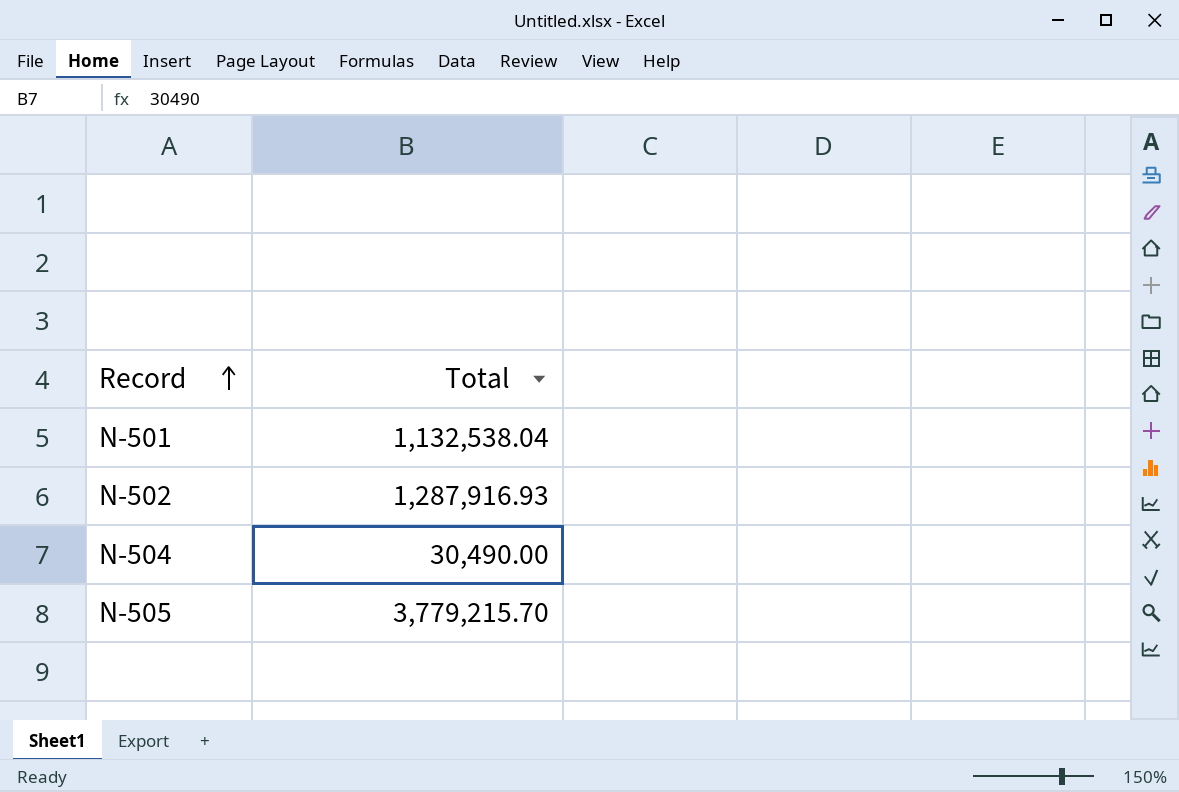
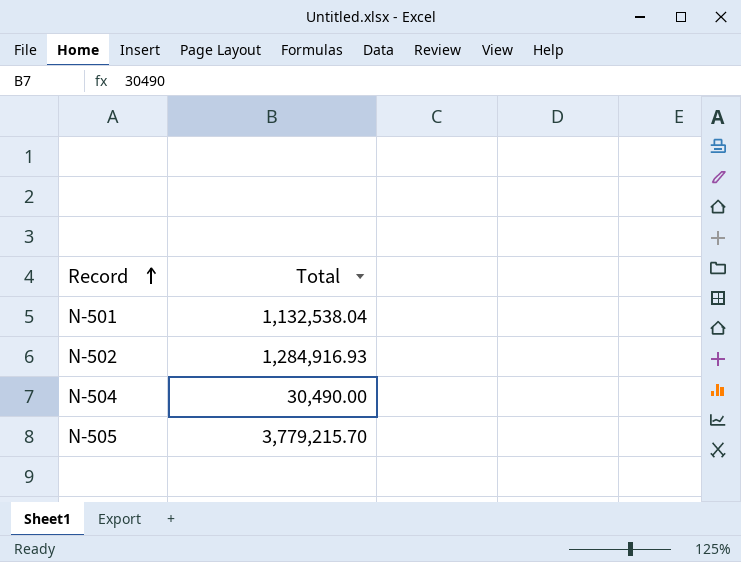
N-502 | Total: 1,287,916.93 -> 1,284,916.93

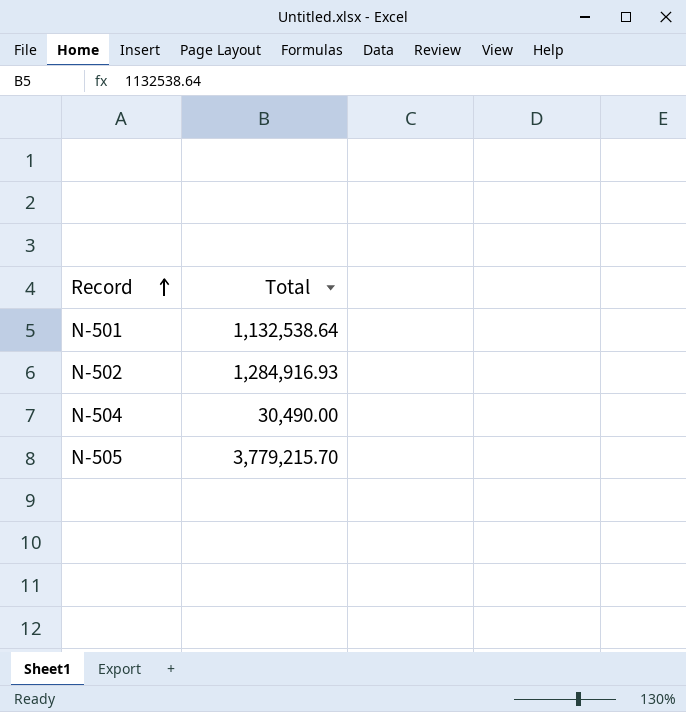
N-501 | Total: 1,132,538.04 -> 1,132,538.64

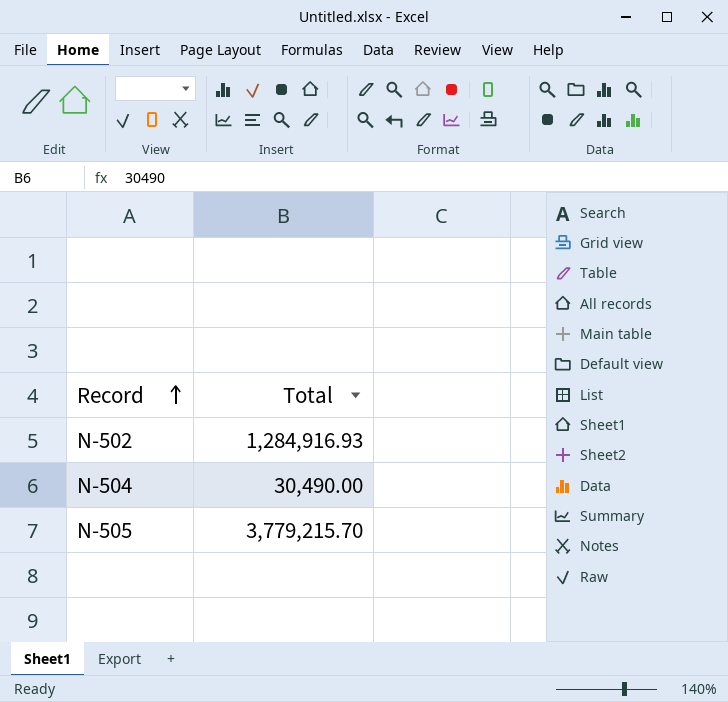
row N-501: 1,132,538.64 -> none

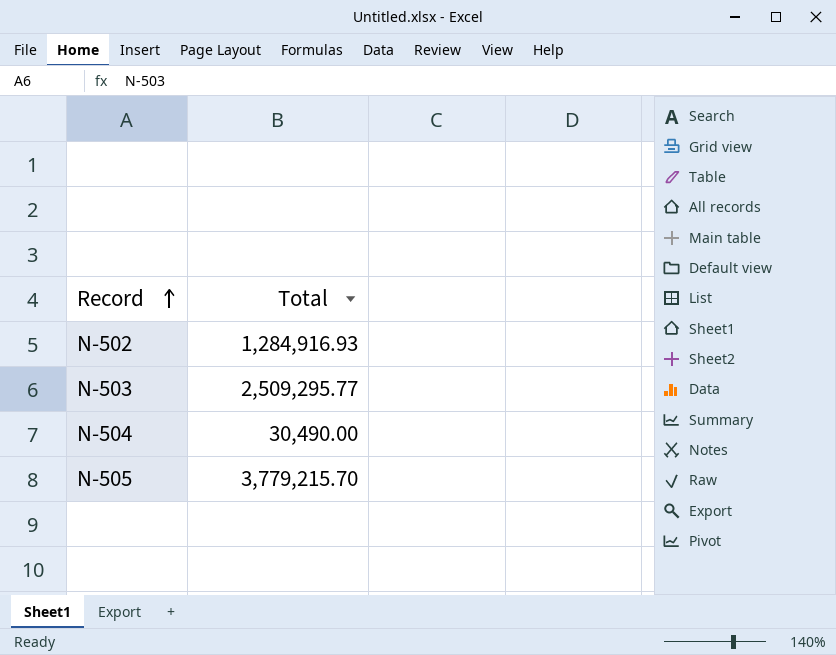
row N-503: none -> 2,509,295.77

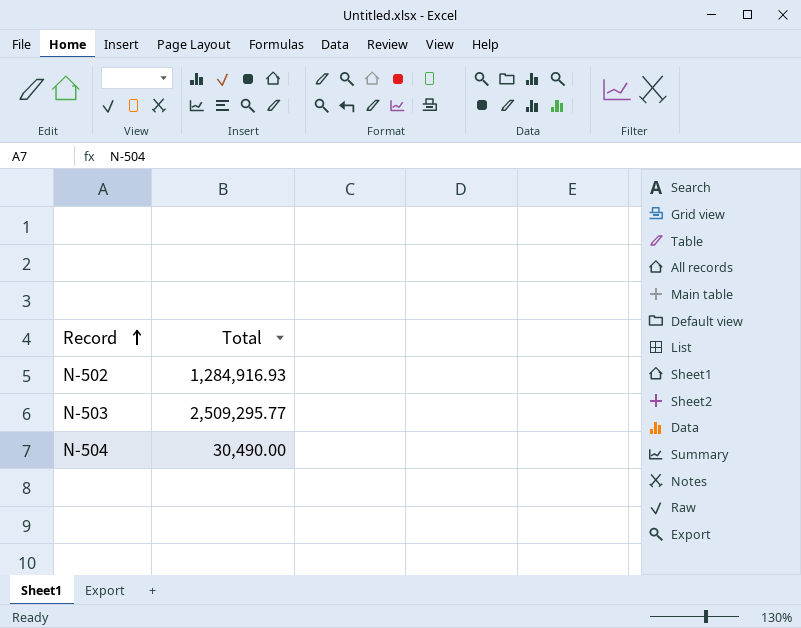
row N-505: 3,779,215.70 -> none

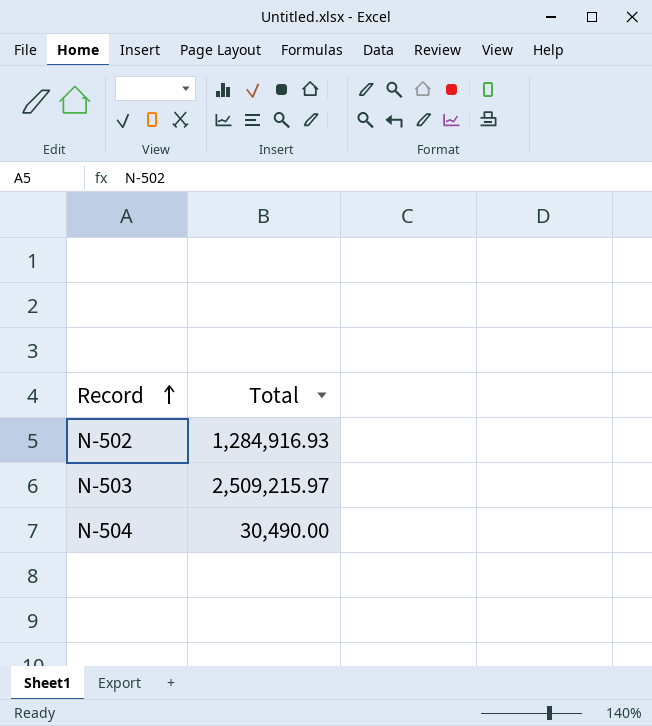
N-503 | Total: 2,509,295.77 -> 2,509,215.97

